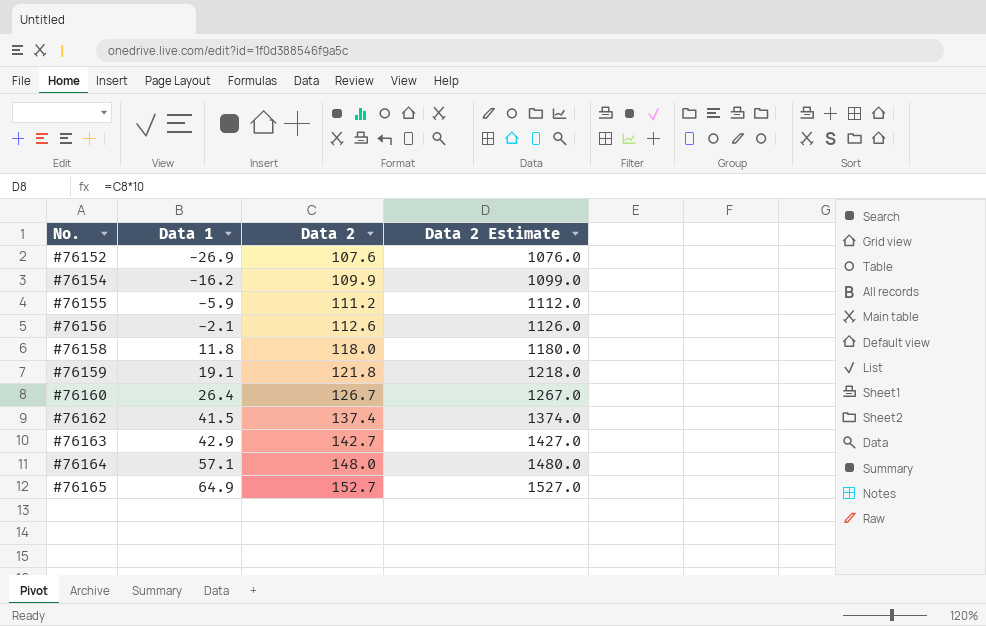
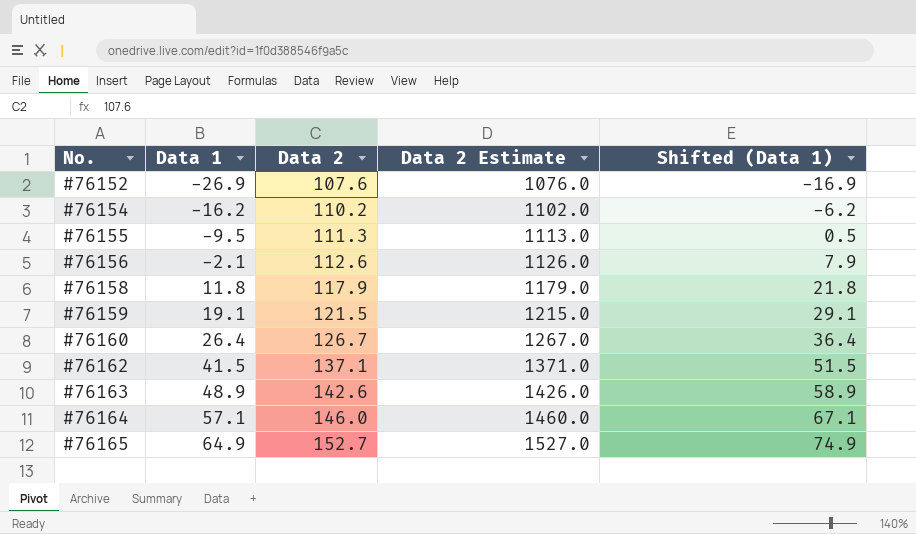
column Shifted (Data 1) | formula: none -> [Data 1] + 10
#76154 | Data 2: 109.9 -> 110.2
#76154 | Data 2 Estimate: 1099.0 -> 1102.0
#76155 | Data 1: -5.9 -> -9.5
#76155 | Data 2: 111.2 -> 111.3
#76155 | Data 2 Estimate: 1112.0 -> 1113.0
#76158 | Data 2: 118.0 -> 117.9
#76158 | Data 2 Estimate: 1180.0 -> 1179.0
#76159 | Data 2: 121.8 -> 121.5
#76159 | Data 2 Estimate: 1218.0 -> 1215.0
#76162 | Data 2: 137.4 -> 137.1
#76162 | Data 2 Estimate: 1374.0 -> 1371.0
#76163 | Data 1: 42.9 -> 48.9
#76163 | Data 2: 142.7 -> 142.6
#76163 | Data 2 Estimate: 1427.0 -> 1426.0
#76164 | Data 2: 148.0 -> 146.0
#76164 | Data 2 Estimate: 1480.0 -> 1460.0

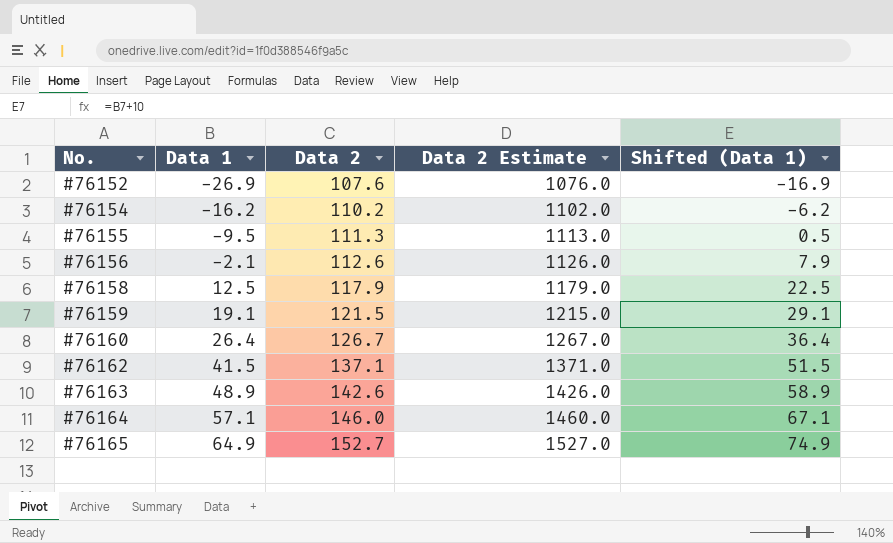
#76158 | Data 1: 11.8 -> 12.5
#76158 | Shifted (Data 1): 21.8 -> 22.5

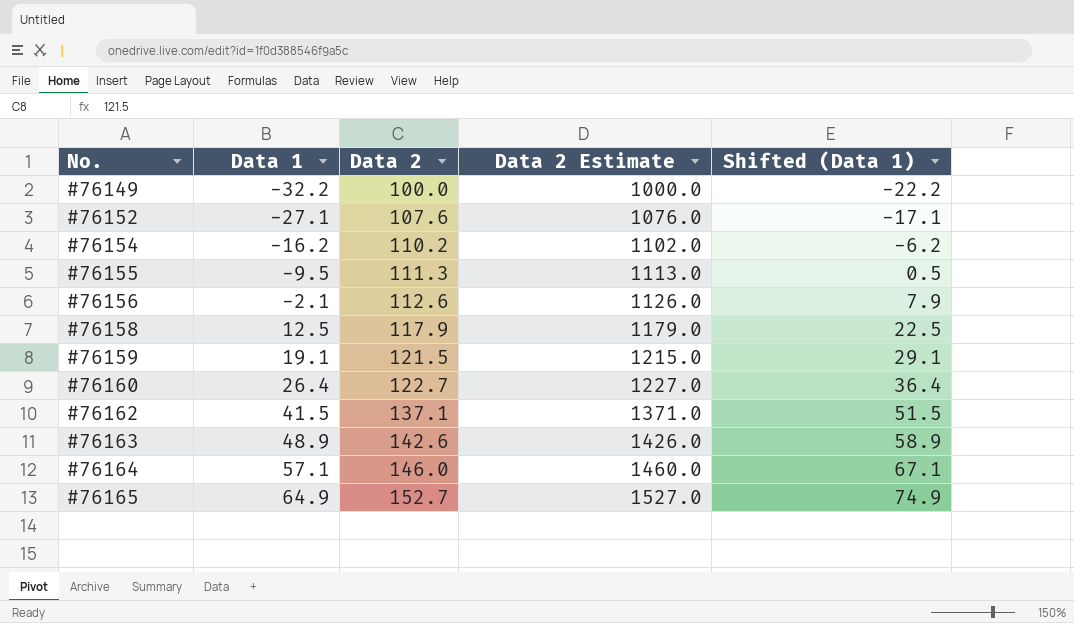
row #76149: none -> -32.2 | 100.0 | 1000.0 | -22.2
#76152 | Data 1: -26.9 -> -27.1
#76152 | Shifted (Data 1): -16.9 -> -17.1
#76160 | Data 2: 126.7 -> 122.7
#76160 | Data 2 Estimate: 1267.0 -> 1227.0

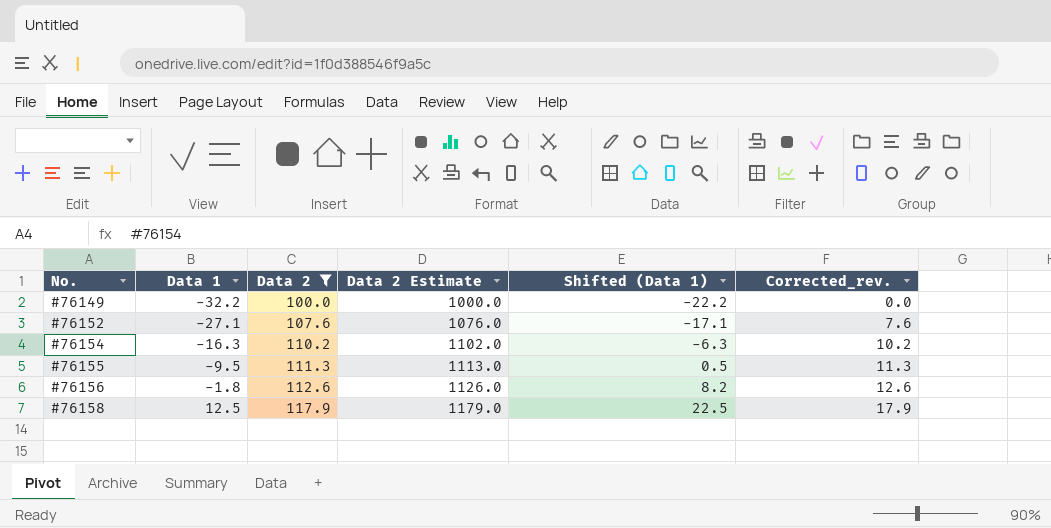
filter: none -> Data 2 <= 117.9
column Corrected_rev. | formula: none -> [Data 2] - 100
#76154 | Data 1: -16.2 -> -16.3
#76154 | Shifted (Data 1): -6.2 -> -6.3
#76156 | Data 1: -2.1 -> -1.8
#76156 | Shifted (Data 1): 7.9 -> 8.2

